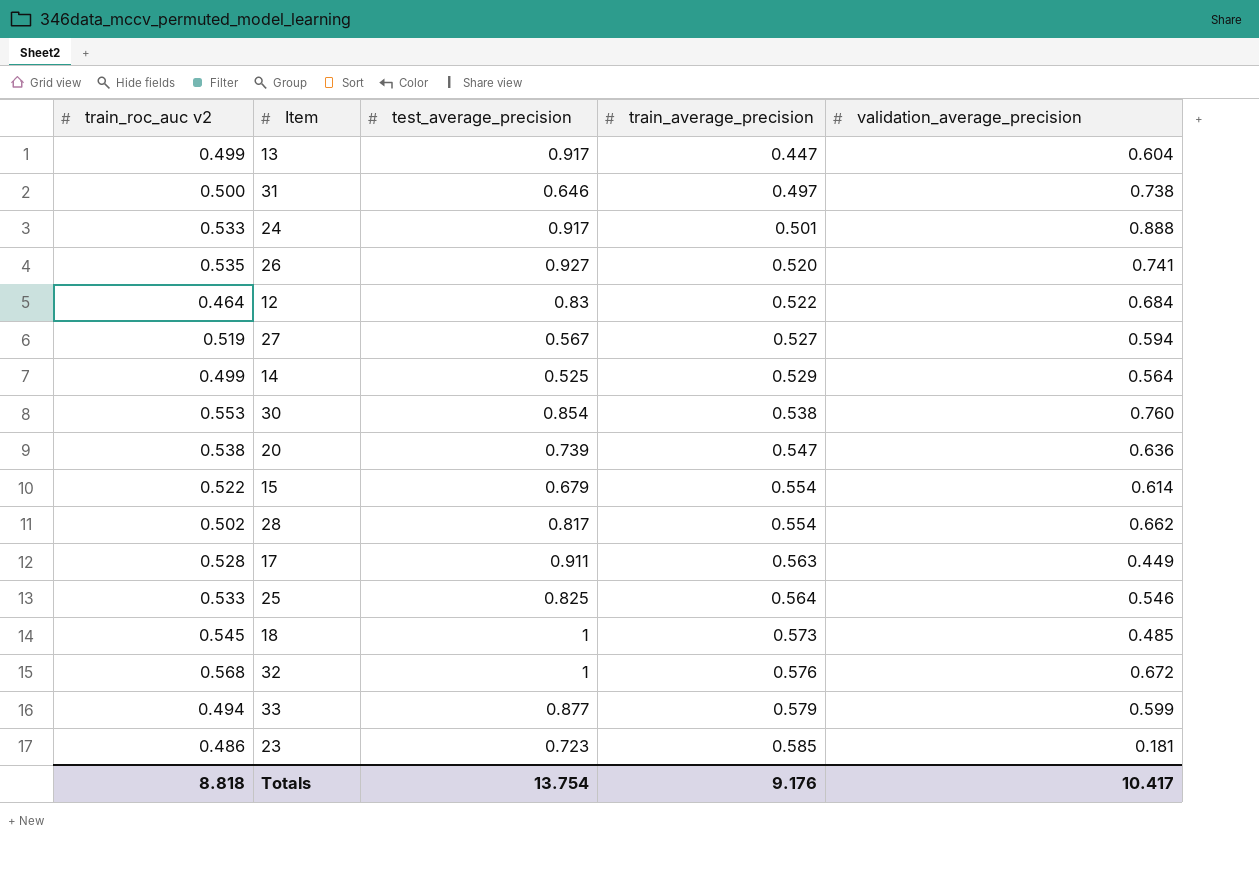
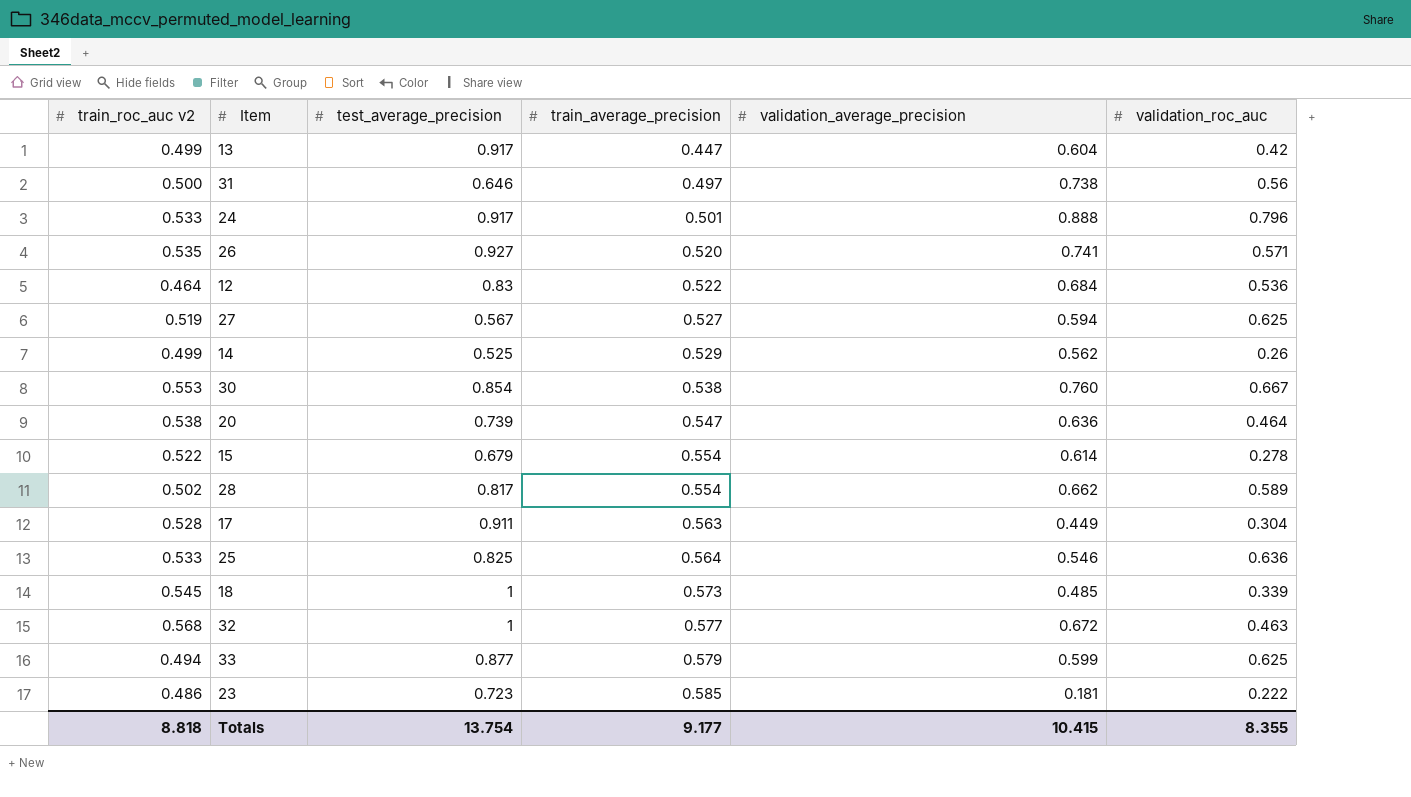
column validation_roc_auc | position: none -> 6
14 | validation_average_precision: 0.564 -> 0.562
32 | train_average_precision: 0.576 -> 0.577
Totals | train_average_precision: 9.176 -> 9.177
Totals | validation_average_precision: 10.417 -> 10.415

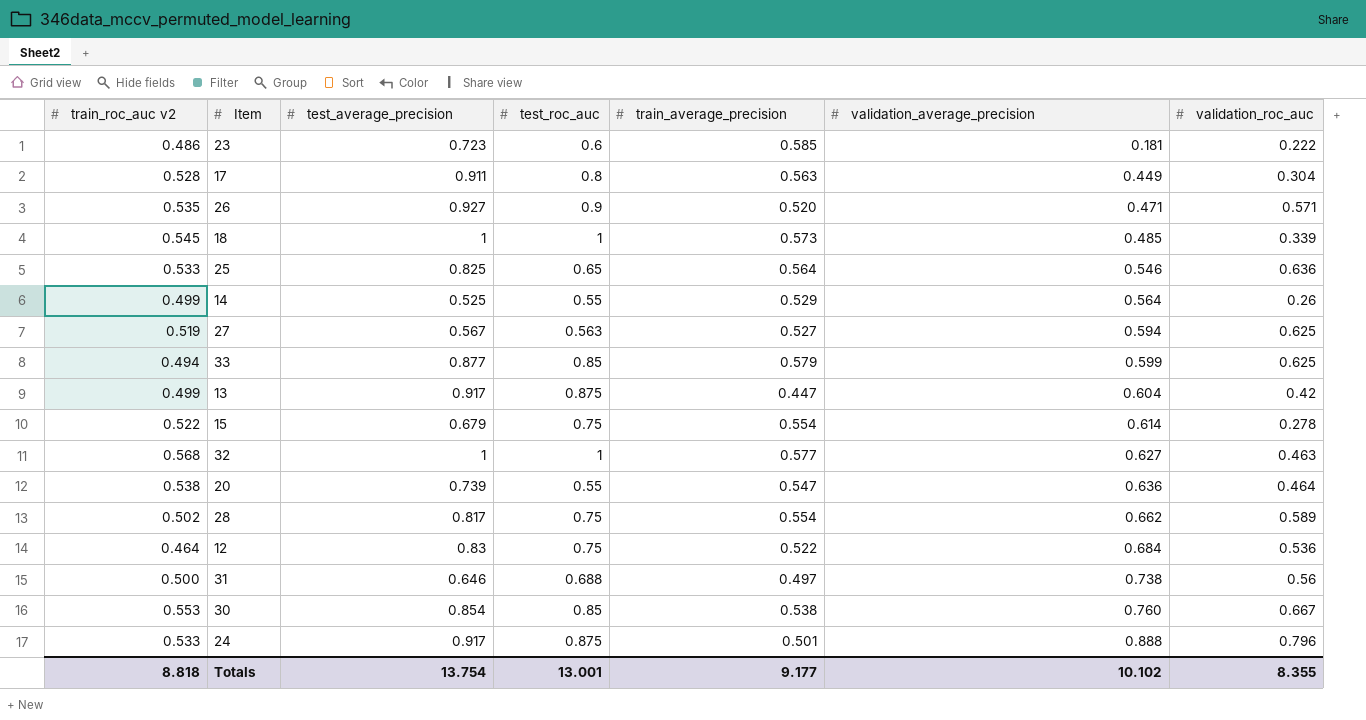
row order: train_average_precision ascending -> validation_average_precision ascending
column test_roc_auc | position: none -> 4
26 | validation_average_precision: 0.741 -> 0.471
14 | validation_average_precision: 0.562 -> 0.564
32 | validation_average_precision: 0.672 -> 0.627
Totals | validation_average_precision: 10.415 -> 10.102

